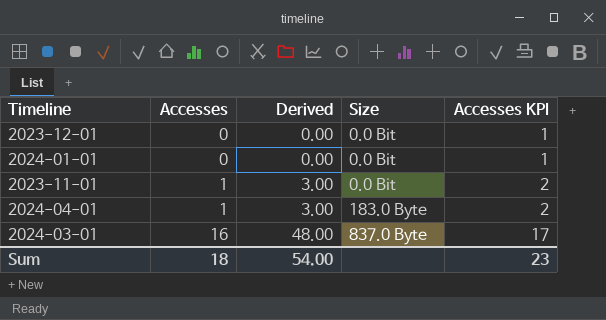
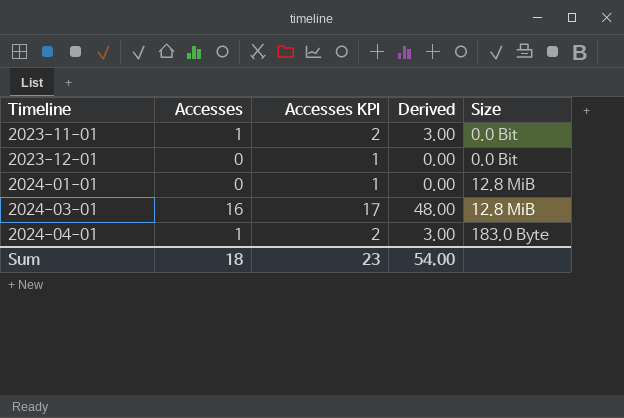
row order: Accesses ascending -> Timeline ascending
column Accesses KPI | position: 5 -> 3
2024-01-01 | Size: 0.0 Bit -> 12.8 MiB
2024-03-01 | Size: 837.0 Byte -> 12.8 MiB

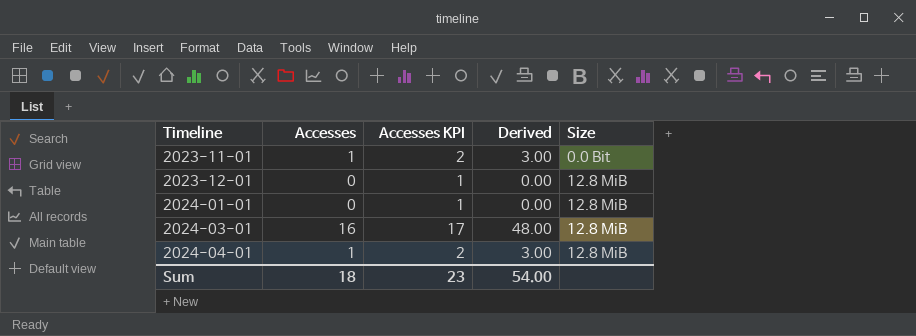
2023-12-01 | Size: 0.0 Bit -> 12.8 MiB
2024-04-01 | Size: 183.0 Byte -> 12.8 MiB

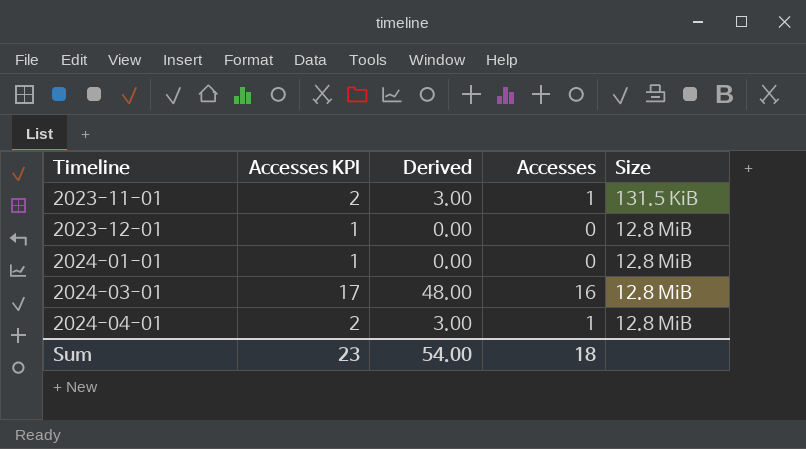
column Accesses | position: 2 -> 4
2023-11-01 | Size: 0.0 Bit -> 131.5 KiB

